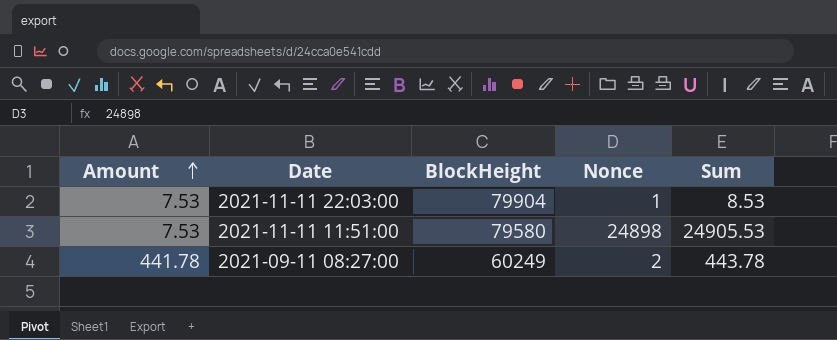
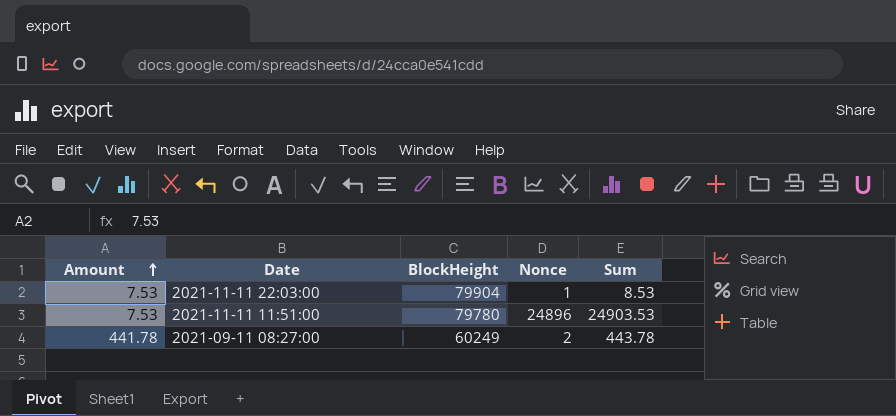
2021-11-11 11:51:00 | BlockHeight: 79580 -> 79780
2021-11-11 11:51:00 | Nonce: 24898 -> 24896
2021-11-11 11:51:00 | Sum: 24905.53 -> 24903.53

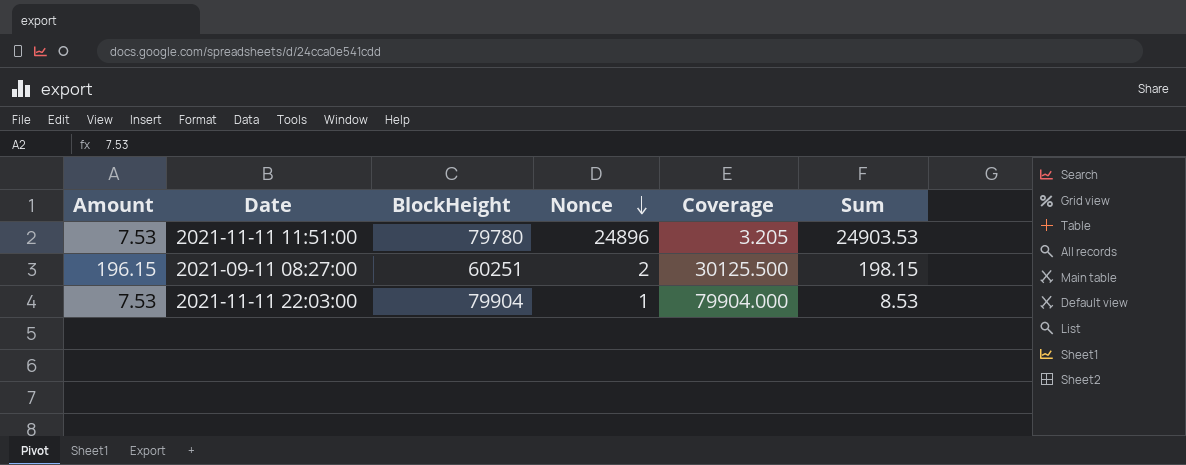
row order: Amount ascending -> Nonce descending
column Coverage | formula: none -> [BlockHeight] / [Nonce]
2021-09-11 08:27:00 | Amount: 441.78 -> 196.15
2021-09-11 08:27:00 | BlockHeight: 60249 -> 60251
2021-09-11 08:27:00 | Sum: 443.78 -> 198.15

